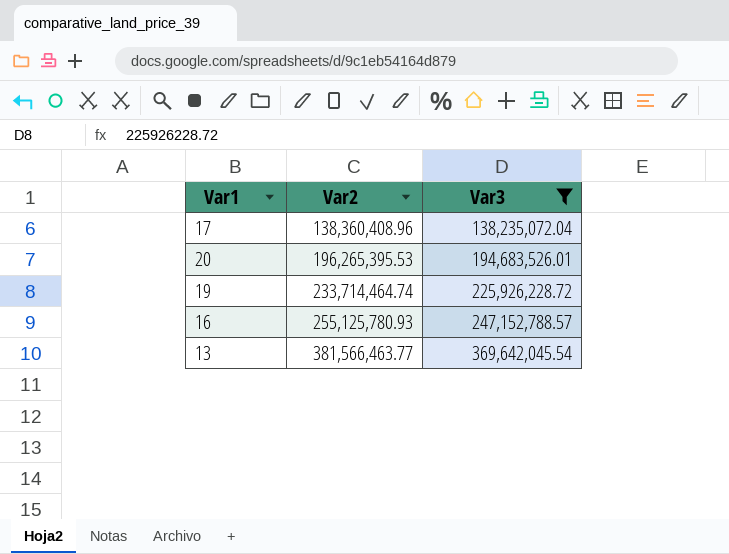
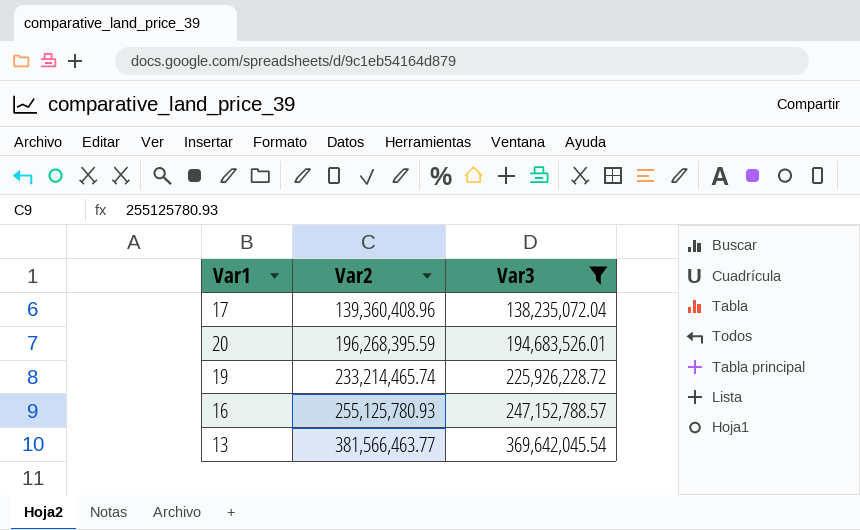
17 | Var2: 138,360,408.96 -> 139,360,408.96
20 | Var2: 196,265,395.53 -> 196,268,395.59
19 | Var2: 233,714,464.74 -> 233,214,465.74

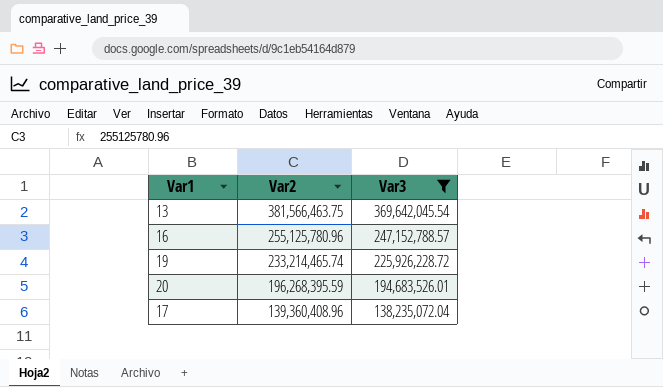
row order: Var2 ascending -> Var2 descending
13 | Var2: 381,566,463.77 -> 381,566,463.75
16 | Var2: 255,125,780.93 -> 255,125,780.96

